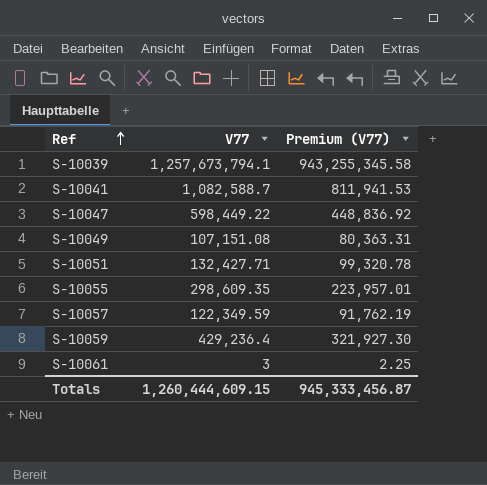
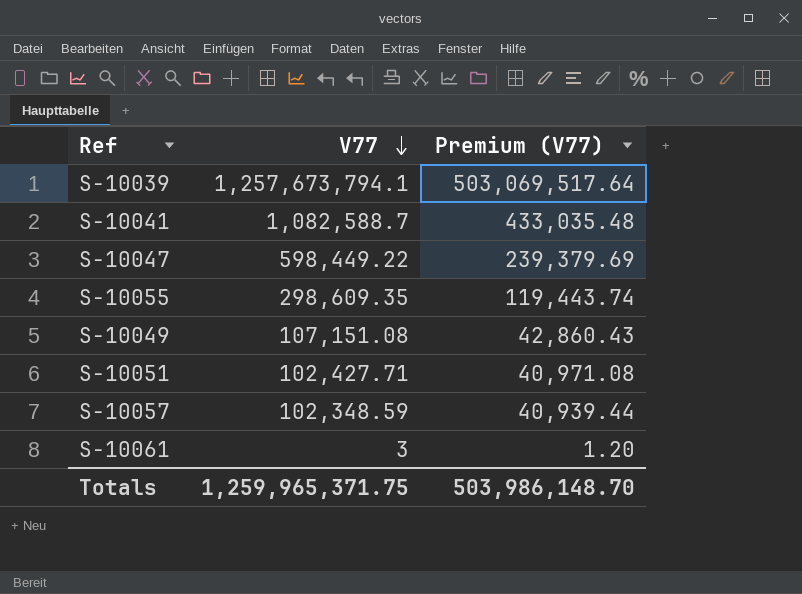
row order: Ref ascending -> V77 descending
column Premium (V77) | formula: [V77] * 0.75 -> [V77] * 0.4
row S-10059: 429,236.4 | 321,927.30 -> none
S-10051 | V77: 132,427.71 -> 102,427.71
S-10057 | V77: 122,349.59 -> 102,348.59
Totals | V77: 1,260,444,609.15 -> 1,259,965,371.75
Totals | Premium (V77): 945,333,456.87 -> 503,986,148.70

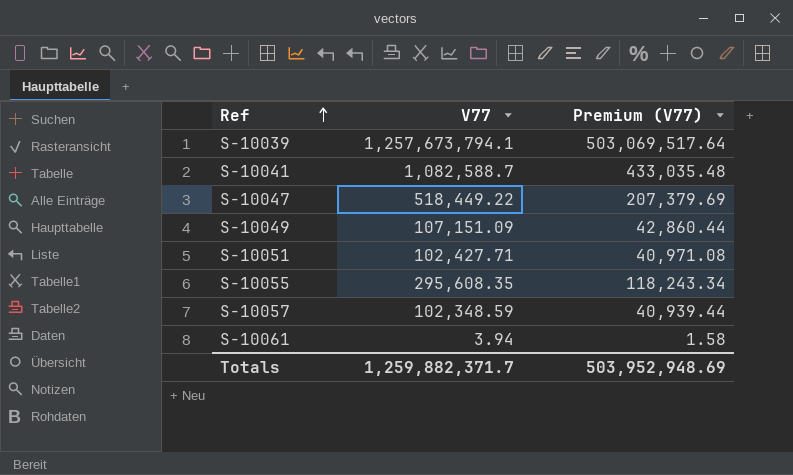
row order: V77 descending -> Ref ascending
S-10047 | V77: 598,449.22 -> 518,449.22
S-10047 | Premium (V77): 239,379.69 -> 207,379.69
S-10049 | V77: 107,151.08 -> 107,151.09
S-10049 | Premium (V77): 42,860.43 -> 42,860.44
S-10055 | V77: 298,609.35 -> 295,608.35
S-10055 | Premium (V77): 119,443.74 -> 118,243.34
S-10061 | V77: 3 -> 3.94
S-10061 | Premium (V77): 1.20 -> 1.58
Totals | V77: 1,259,965,371.75 -> 1,259,882,371.7
Totals | Premium (V77): 503,986,148.70 -> 503,952,948.69

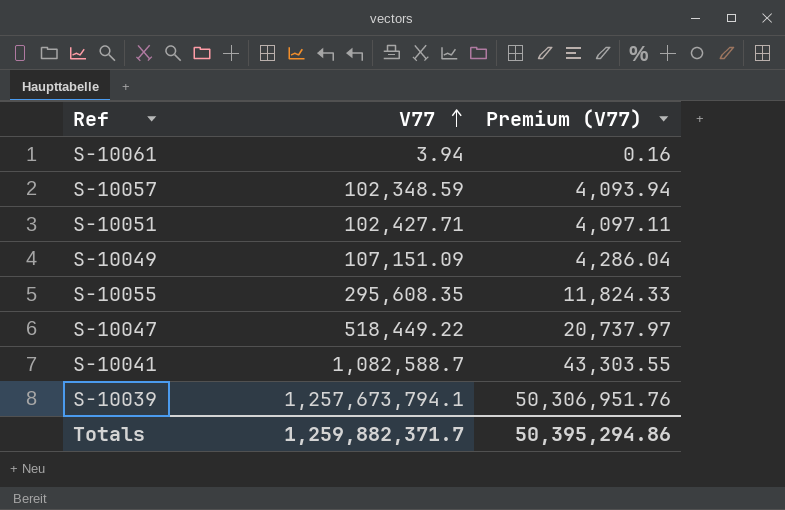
row order: Ref ascending -> V77 ascending
column Premium (V77) | formula: [V77] * 0.4 -> [V77] * 0.04
Totals | Premium (V77): 503,952,948.69 -> 50,395,294.86

